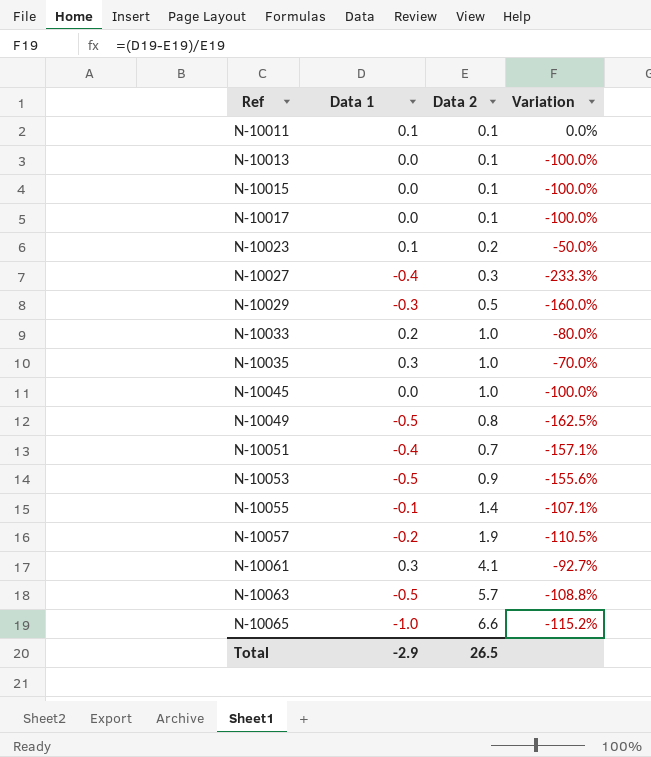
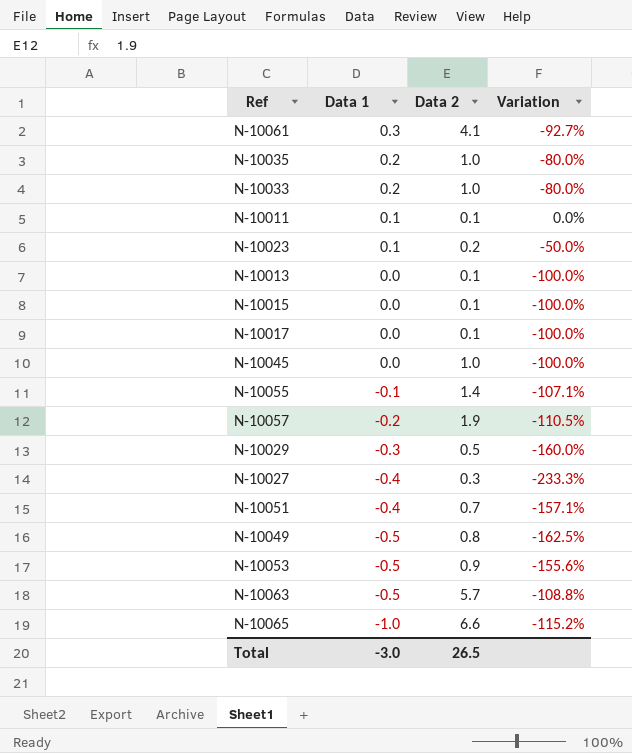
row order: Ref ascending -> Data 1 descending
N-10035 | Data 1: 0.3 -> 0.2
N-10035 | Variation: -70.0% -> -80.0%
Total | Data 1: -2.9 -> -3.0

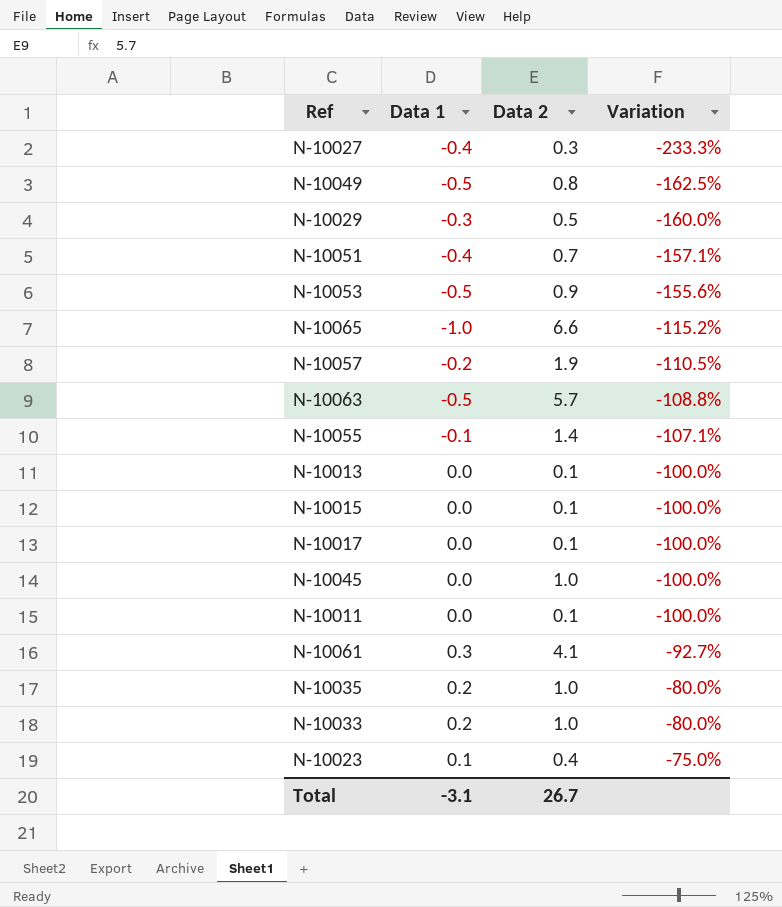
row order: Data 1 descending -> Variation ascending
N-10011 | Data 1: 0.1 -> 0.0
N-10011 | Variation: 0.0% -> -100.0%
N-10023 | Data 2: 0.2 -> 0.4
N-10023 | Variation: -50.0% -> -75.0%
Total | Data 1: -3.0 -> -3.1
Total | Data 2: 26.5 -> 26.7

